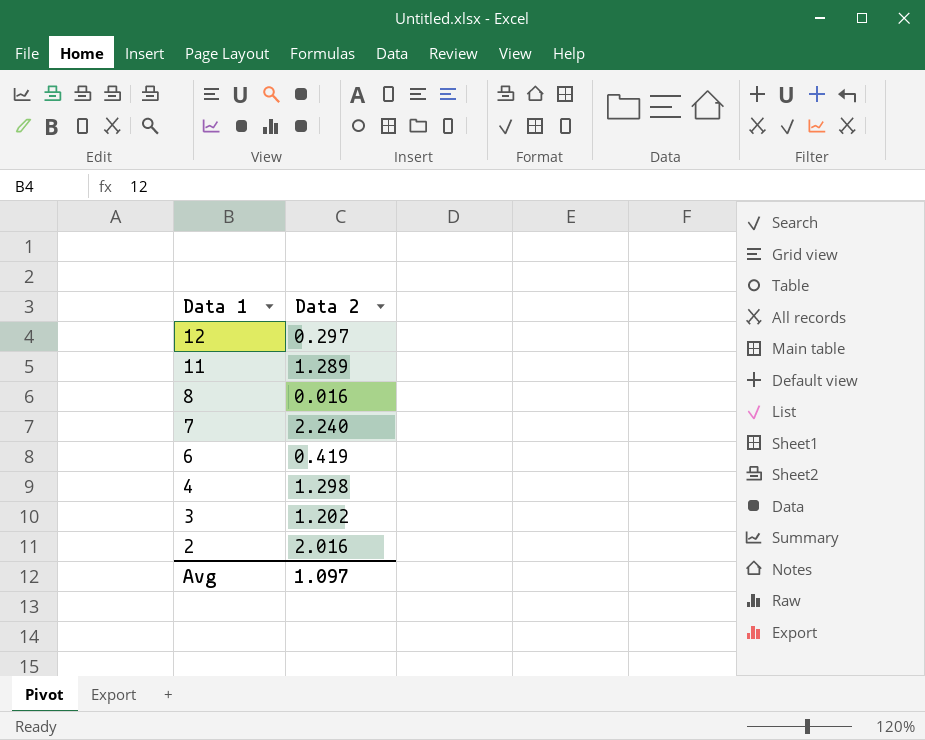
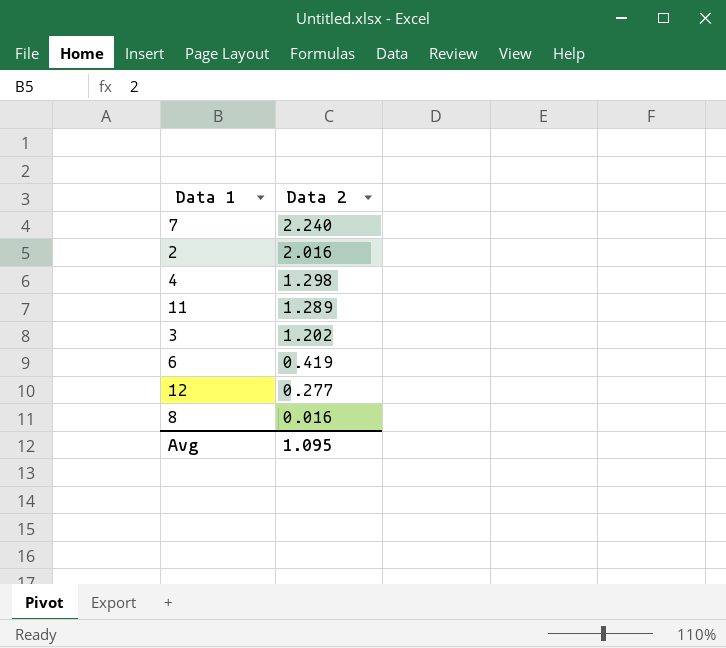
row order: Data 1 descending -> Data 2 descending
12 | Data 2: 0.297 -> 0.277
Avg | Data 2: 1.097 -> 1.095

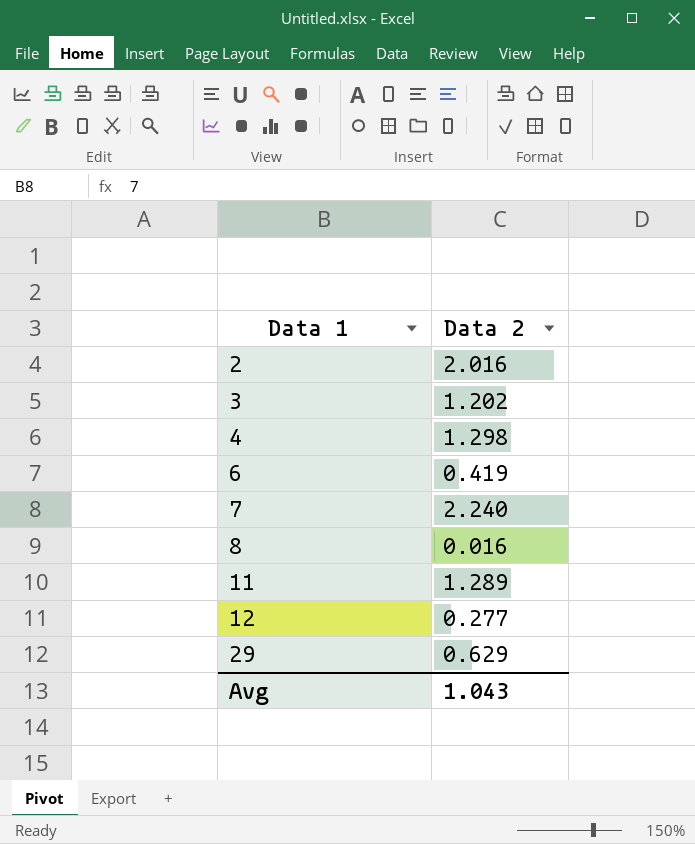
row order: Data 2 descending -> Data 1 ascending
row 29: none -> 0.629
Avg | Data 2: 1.095 -> 1.043

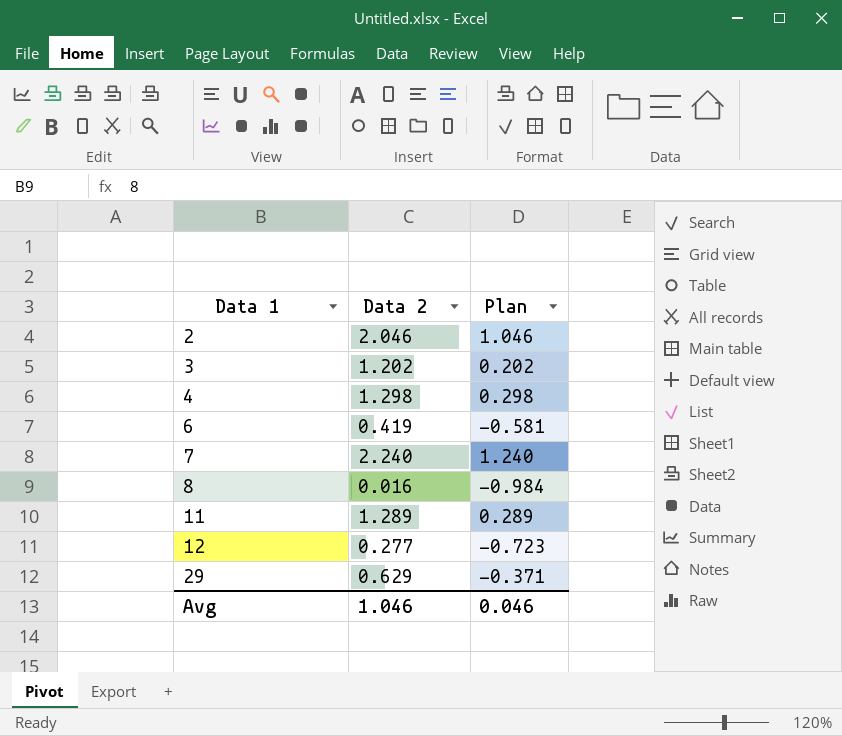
column Plan | formula: none -> [Data 2] - 1
2 | Data 2: 2.016 -> 2.046
Avg | Data 2: 1.043 -> 1.046

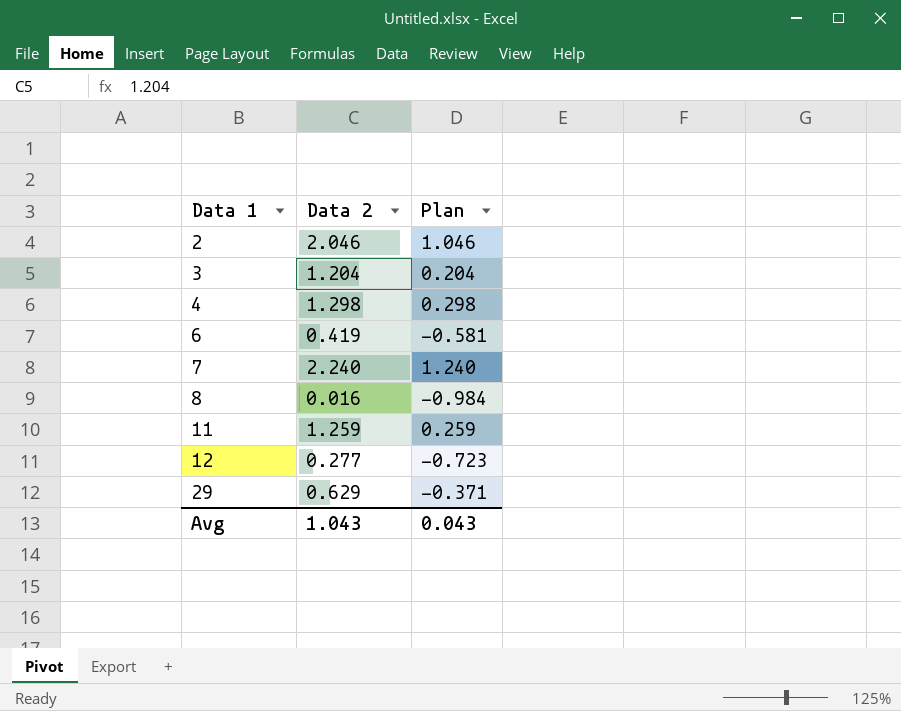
3 | Data 2: 1.202 -> 1.204
3 | Plan: 0.202 -> 0.204
11 | Data 2: 1.289 -> 1.259
11 | Plan: 0.289 -> 0.259
Avg | Data 2: 1.046 -> 1.043
Avg | Plan: 0.046 -> 0.043

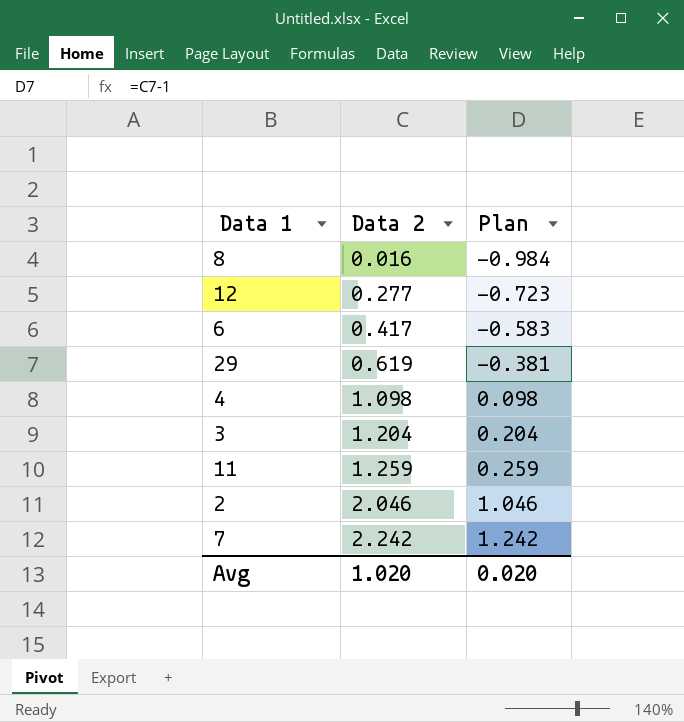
row order: Data 1 ascending -> Data 2 ascending
6 | Data 2: 0.419 -> 0.417
6 | Plan: -0.581 -> -0.583
29 | Data 2: 0.629 -> 0.619
29 | Plan: -0.371 -> -0.381
4 | Data 2: 1.298 -> 1.098
4 | Plan: 0.298 -> 0.098
7 | Data 2: 2.240 -> 2.242
7 | Plan: 1.240 -> 1.242
Avg | Data 2: 1.043 -> 1.020
Avg | Plan: 0.043 -> 0.020

